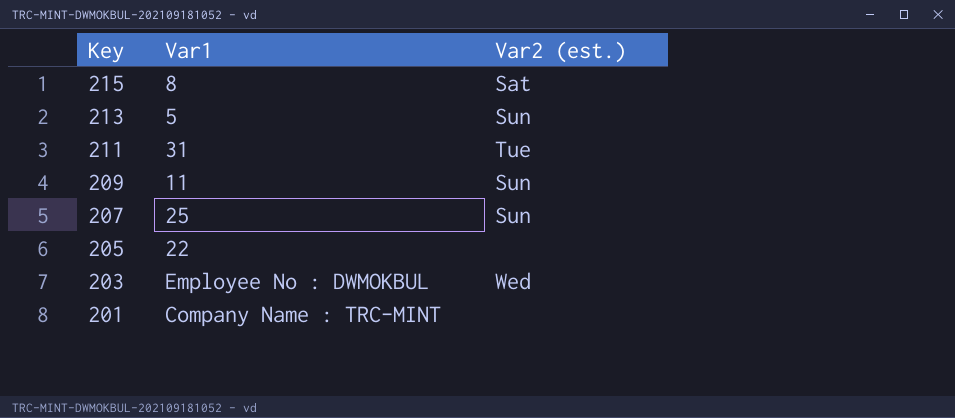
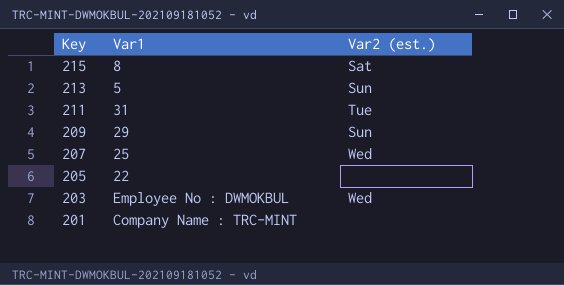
209 | Var1: 11 -> 29
207 | Var2 (est.): Sun -> Wed

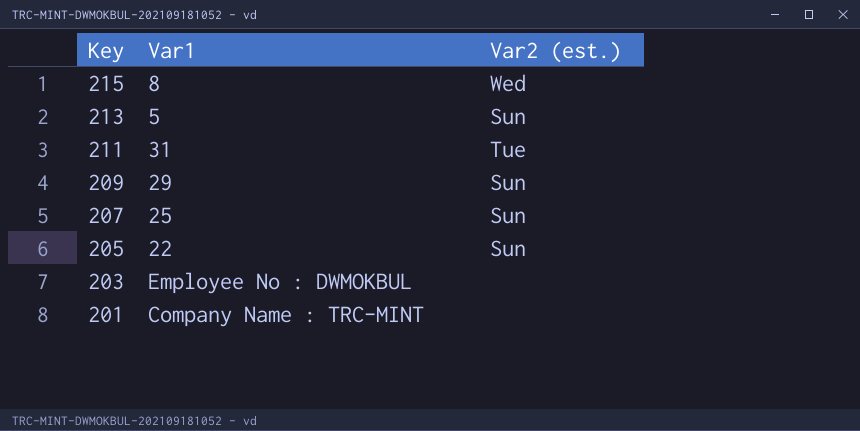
215 | Var2 (est.): Sat -> Wed
207 | Var2 (est.): Wed -> Sun
205 | Var2 (est.): none -> Sun
203 | Var2 (est.): Wed -> none

